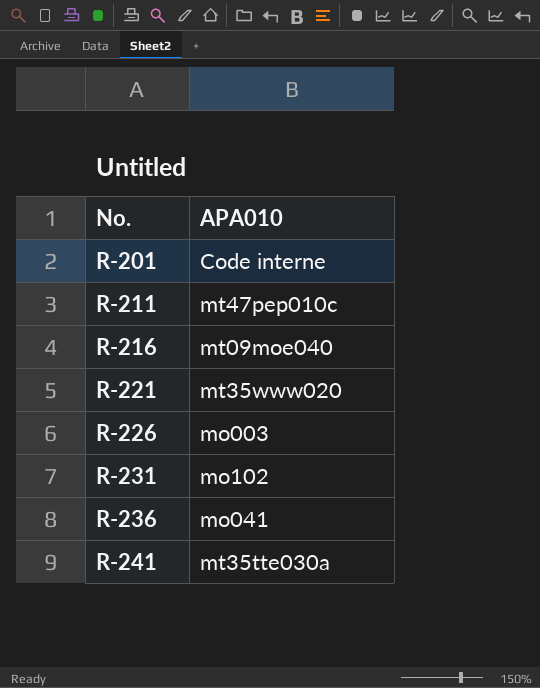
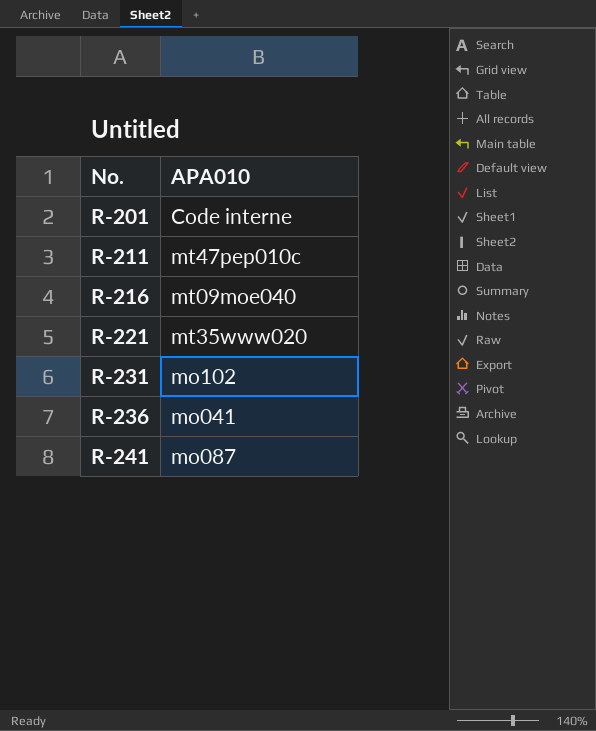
row R-226: mo003 -> none
R-241 | APA010: mt35tte030a -> mo087

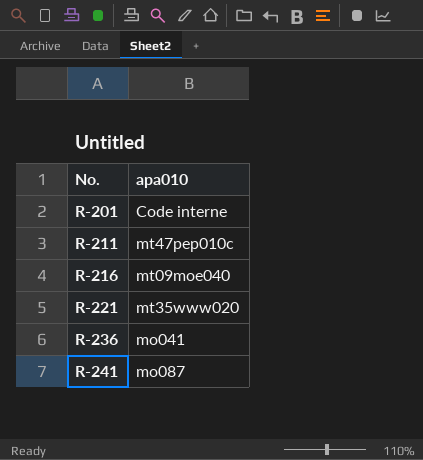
column name: APA010 -> apa010
row R-231: mo102 -> none

